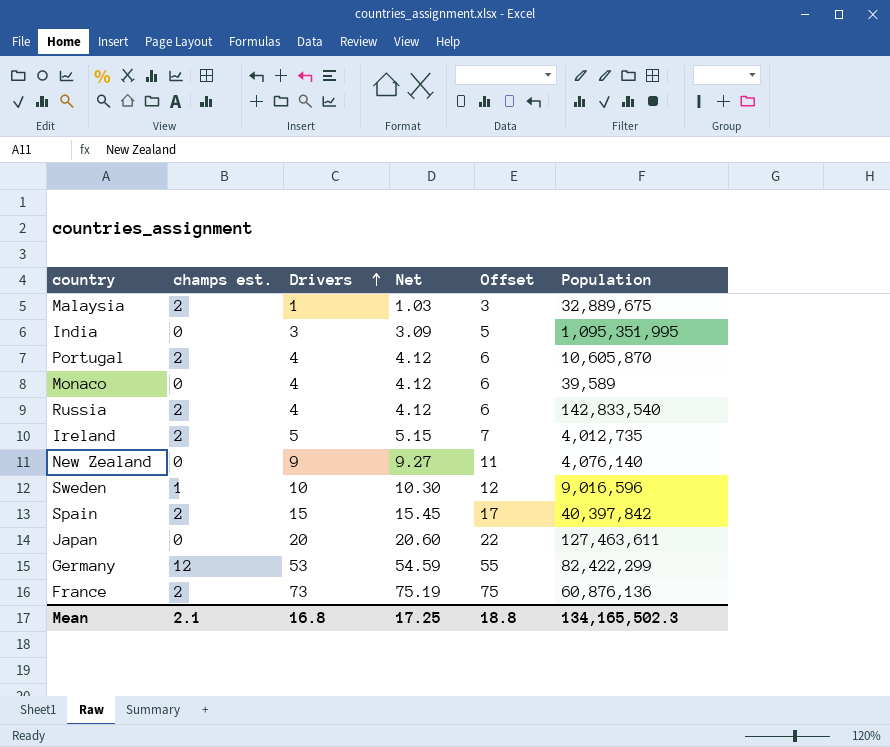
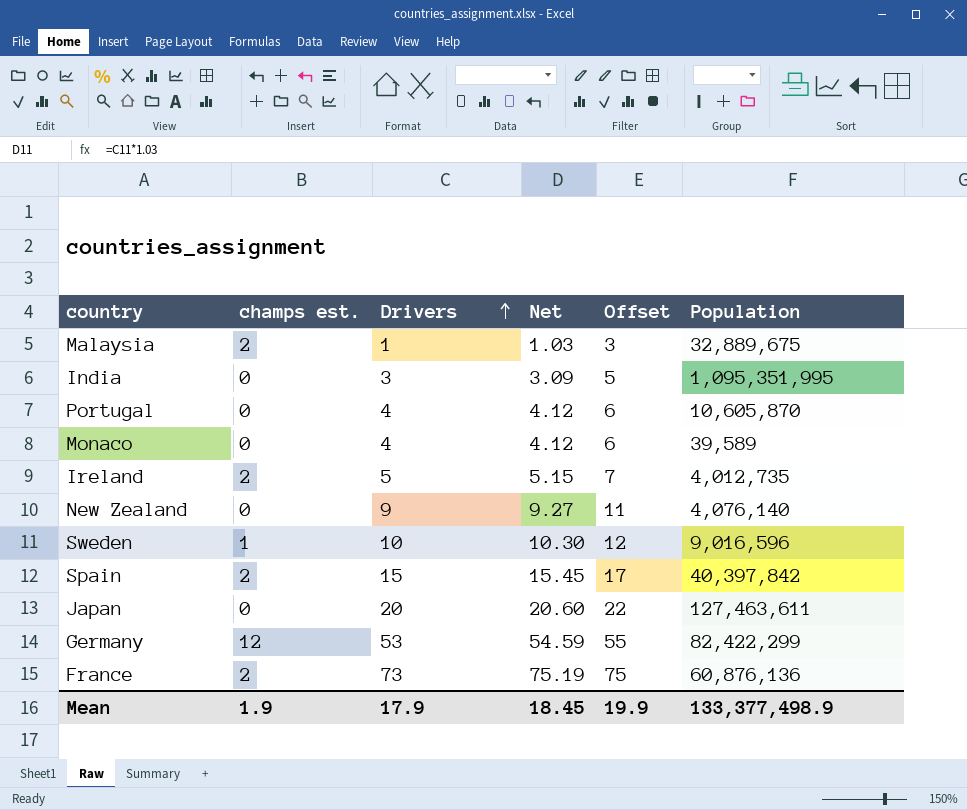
row Russia: 2 | 4 | 4.12 | 6 | 142,833,540 -> none
Portugal | champs est.: 2 -> 0
Mean | champs est.: 2.1 -> 1.9
Mean | Drivers: 16.8 -> 17.9
Mean | Net: 17.25 -> 18.45
Mean | Offset: 18.8 -> 19.9
Mean | Population: 134,165,502.3 -> 133,377,498.9

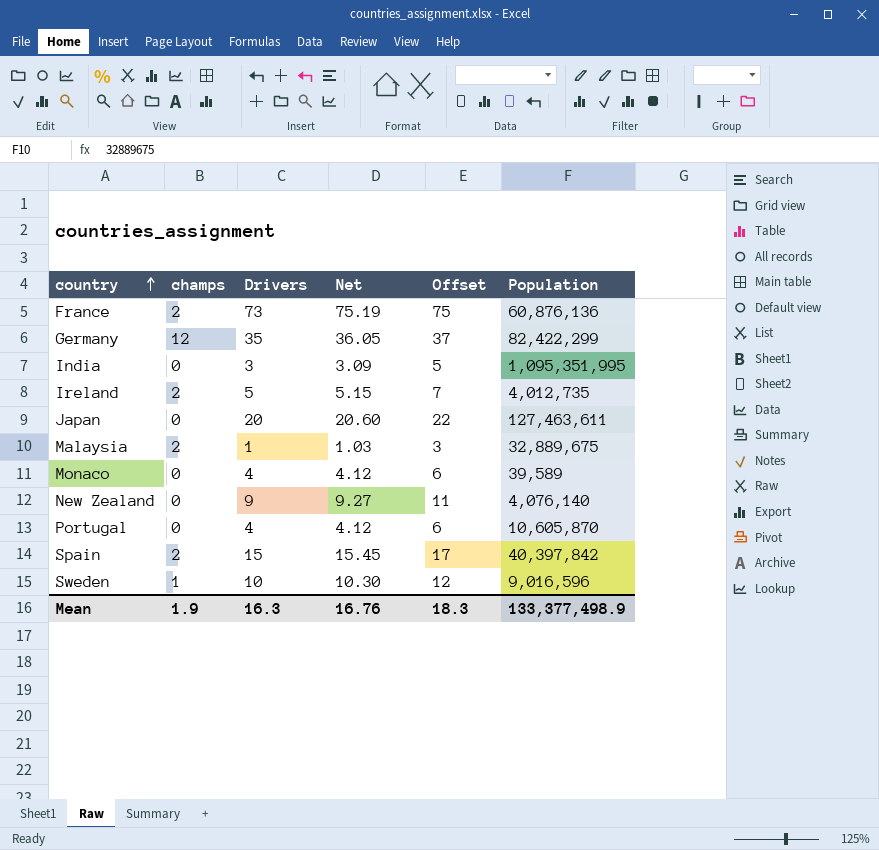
row order: Drivers ascending -> country ascending
column name: champs est. -> champs
Germany | Drivers: 53 -> 35
Germany | Net: 54.59 -> 36.05
Germany | Offset: 55 -> 37
Mean | Drivers: 17.9 -> 16.3
Mean | Net: 18.45 -> 16.76
Mean | Offset: 19.9 -> 18.3

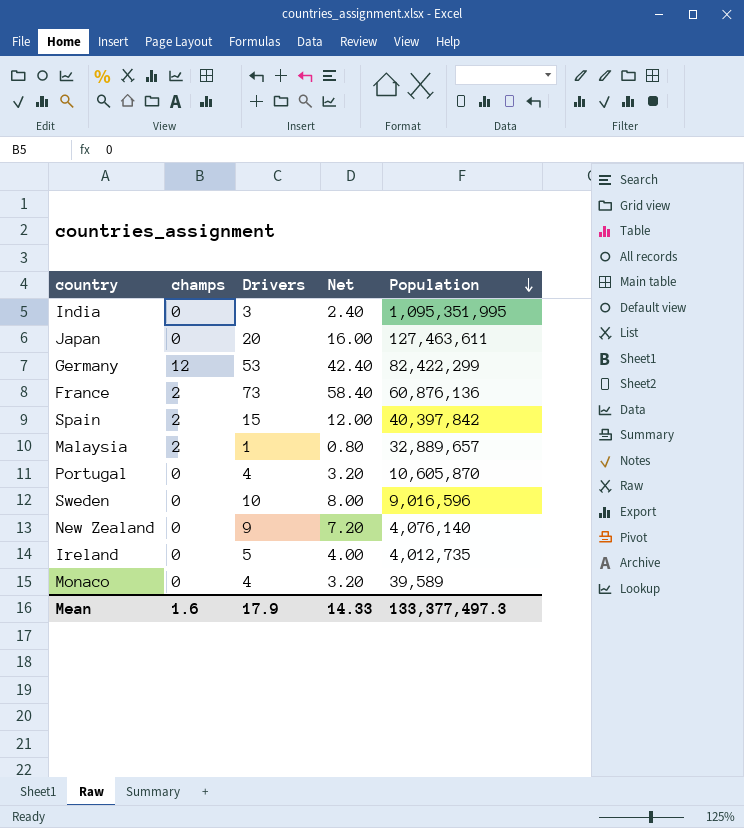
row order: country ascending -> Population descending
column Offset | formula: [Drivers] + 2 -> none
column Net | formula: [Drivers] * 1.03 -> [Drivers] * 0.8
Germany | Drivers: 35 -> 53
Malaysia | Population: 32,889,675 -> 32,889,657
Sweden | champs: 1 -> 0
Ireland | champs: 2 -> 0
Mean | champs: 1.9 -> 1.6
Mean | Drivers: 16.3 -> 17.9
Mean | Net: 16.76 -> 14.33
Mean | Population: 133,377,498.9 -> 133,377,497.3

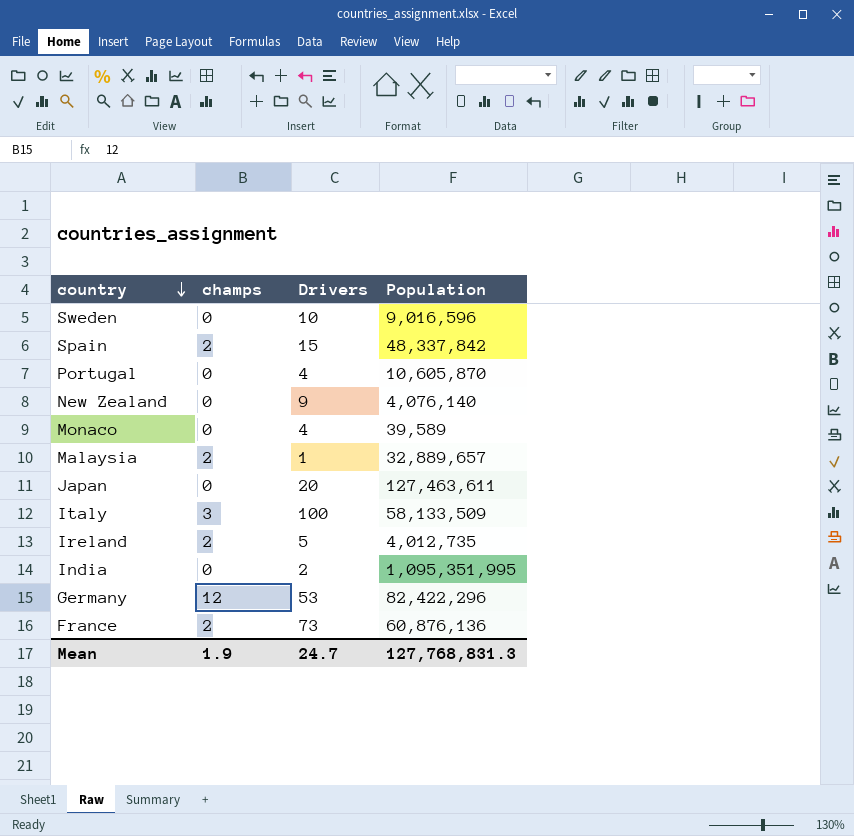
row order: Population descending -> country descending
column Net | formula: [Drivers] * 0.8 -> none
Spain | Population: 40,397,842 -> 48,337,842
row Italy: none -> 3 | 100 | 58,133,509
Ireland | champs: 0 -> 2
India | Drivers: 3 -> 2
Germany | Population: 82,422,299 -> 82,422,296
Mean | champs: 1.6 -> 1.9
Mean | Drivers: 17.9 -> 24.7
Mean | Population: 133,377,497.3 -> 127,768,831.3

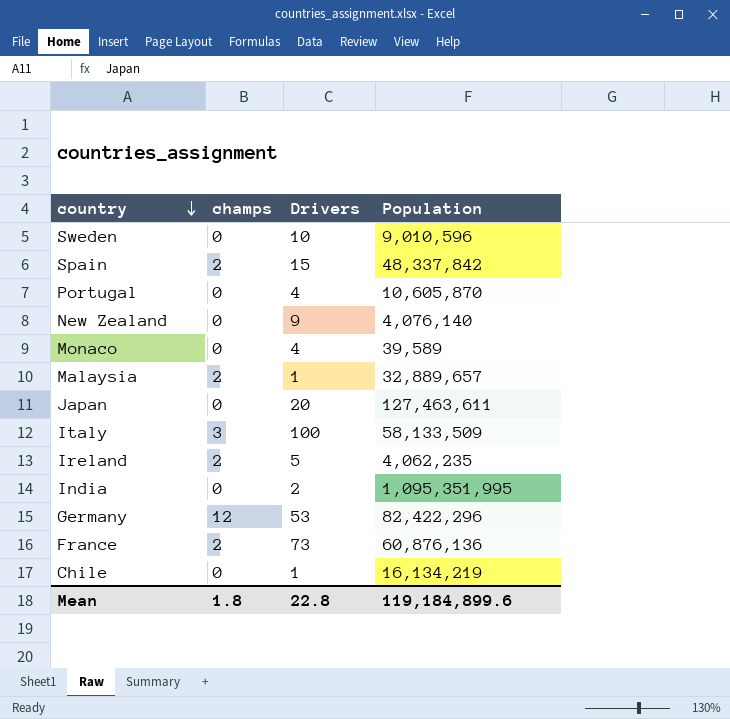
Sweden | Population: 9,016,596 -> 9,010,596
Ireland | Population: 4,012,735 -> 4,062,235
row Chile: none -> 0 | 1 | 16,134,219
Mean | champs: 1.9 -> 1.8
Mean | Drivers: 24.7 -> 22.8
Mean | Population: 127,768,831.3 -> 119,184,899.6

